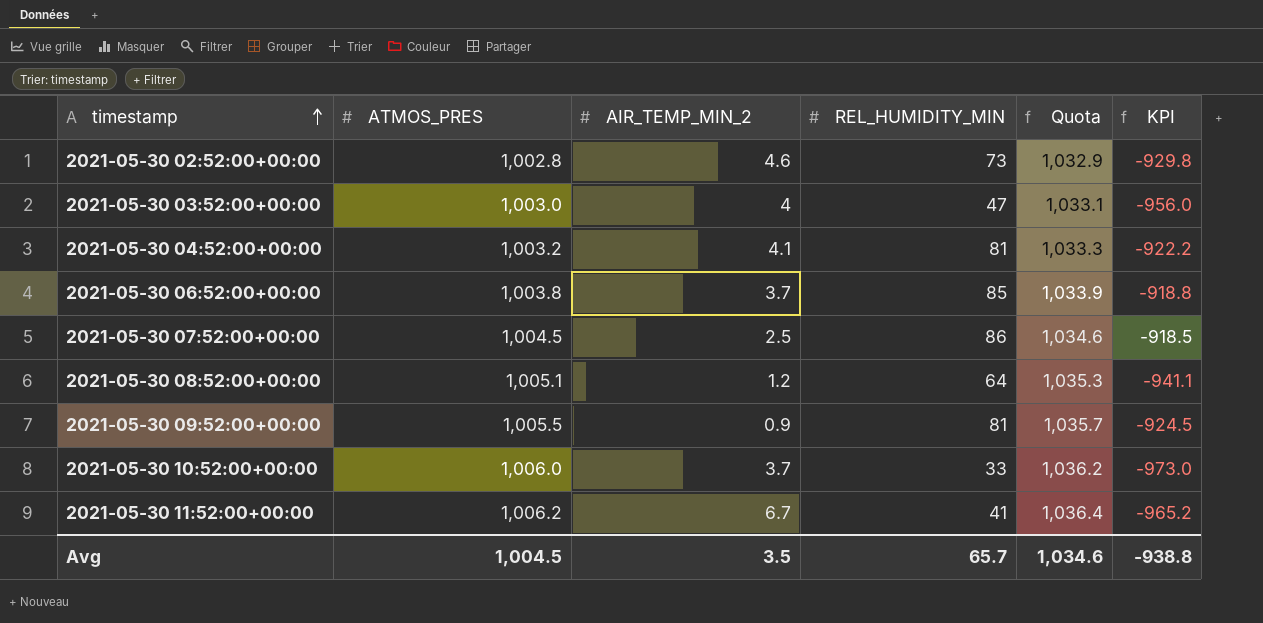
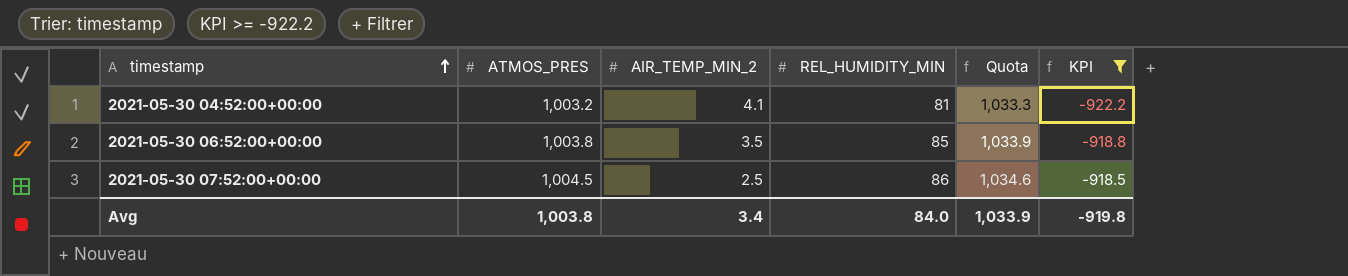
filter: none -> KPI >= -922.2
2021-05-30 06:52:00+00:00 | AIR_TEMP_MIN_2: 3.7 -> 3.5
Avg | ATMOS_PRES: 1,004.5 -> 1,003.8
Avg | AIR_TEMP_MIN_2: 3.5 -> 3.4
Avg | REL_HUMIDITY_MIN: 65.7 -> 84.0
Avg | Quota: 1,034.6 -> 1,033.9
Avg | KPI: -938.8 -> -919.8

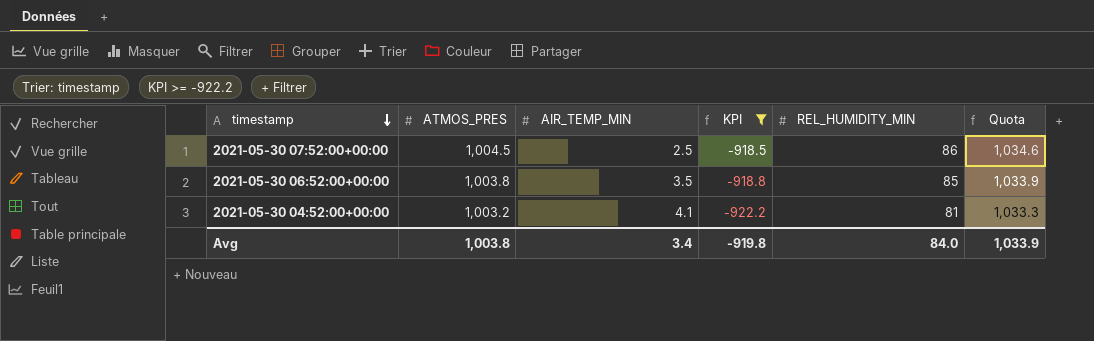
row order: timestamp ascending -> timestamp descending
column name: AIR_TEMP_MIN_2 -> AIR_TEMP_MIN
column KPI | position: 6 -> 4

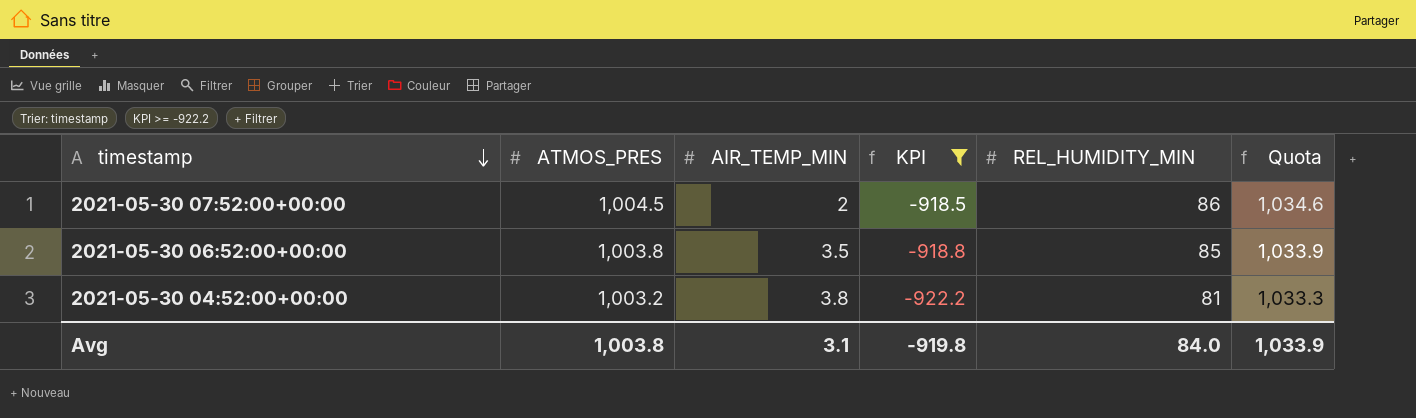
2021-05-30 07:52:00+00:00 | AIR_TEMP_MIN: 2.5 -> 2
2021-05-30 04:52:00+00:00 | AIR_TEMP_MIN: 4.1 -> 3.8
Avg | AIR_TEMP_MIN: 3.4 -> 3.1

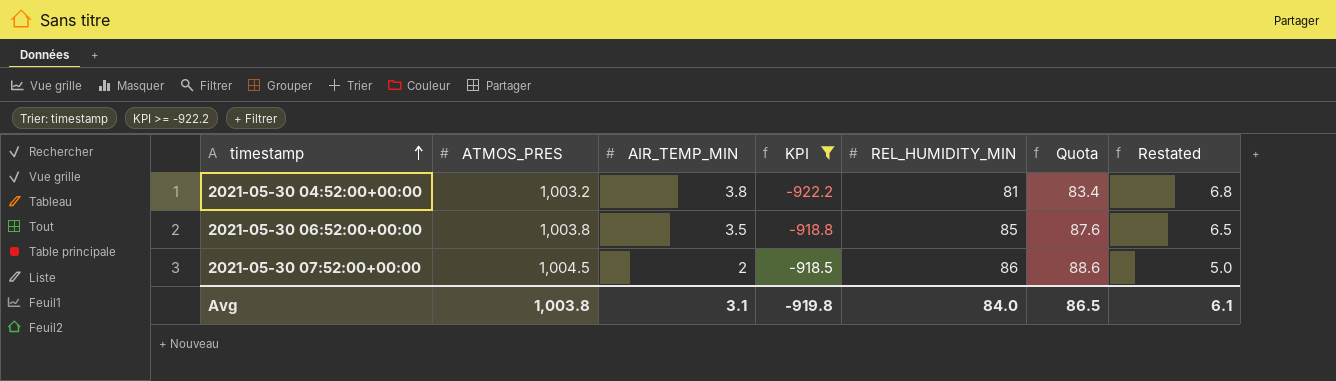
row order: timestamp descending -> timestamp ascending
column Quota | formula: [ATMOS_PRES] * 1.03 -> [REL_HUMIDITY_MIN] * 1.03
column Restated | formula: none -> [AIR_TEMP_MIN] + 3
Avg | Quota: 1,033.9 -> 86.5

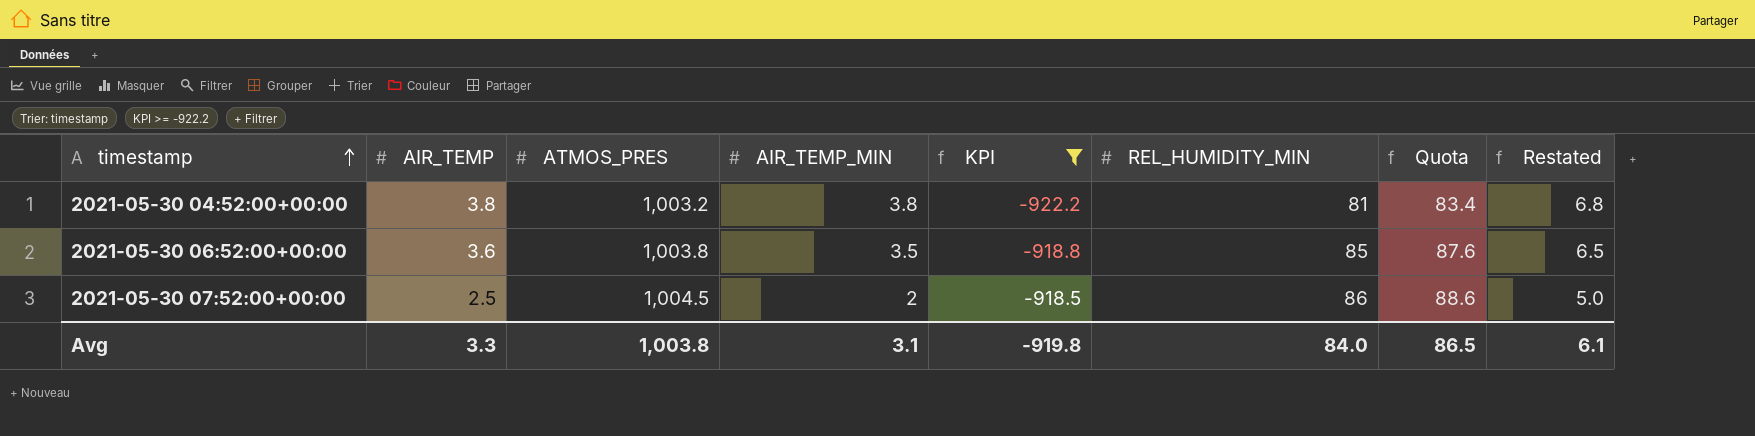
column AIR_TEMP | position: none -> 2

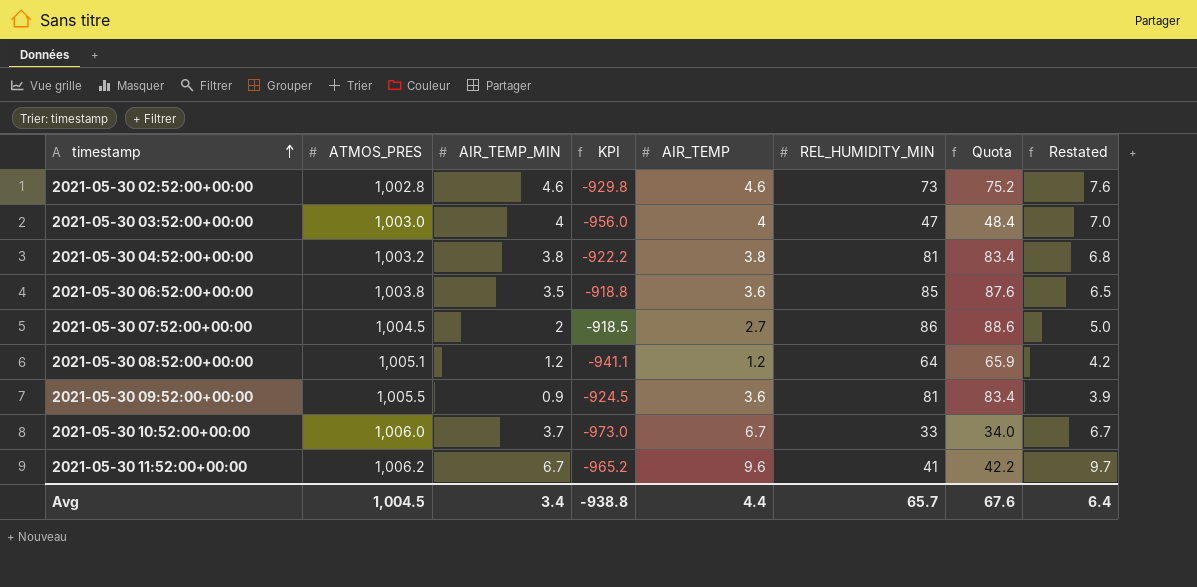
filter: KPI >= -922.2 -> none
column AIR_TEMP | position: 2 -> 5
2021-05-30 07:52:00+00:00 | AIR_TEMP: 2.5 -> 2.7
Avg | ATMOS_PRES: 1,003.8 -> 1,004.5
Avg | AIR_TEMP_MIN: 3.1 -> 3.4
Avg | KPI: -919.8 -> -938.8
Avg | AIR_TEMP: 3.3 -> 4.4
Avg | REL_HUMIDITY_MIN: 84.0 -> 65.7
Avg | Quota: 86.5 -> 67.6
Avg | Restated: 6.1 -> 6.4

